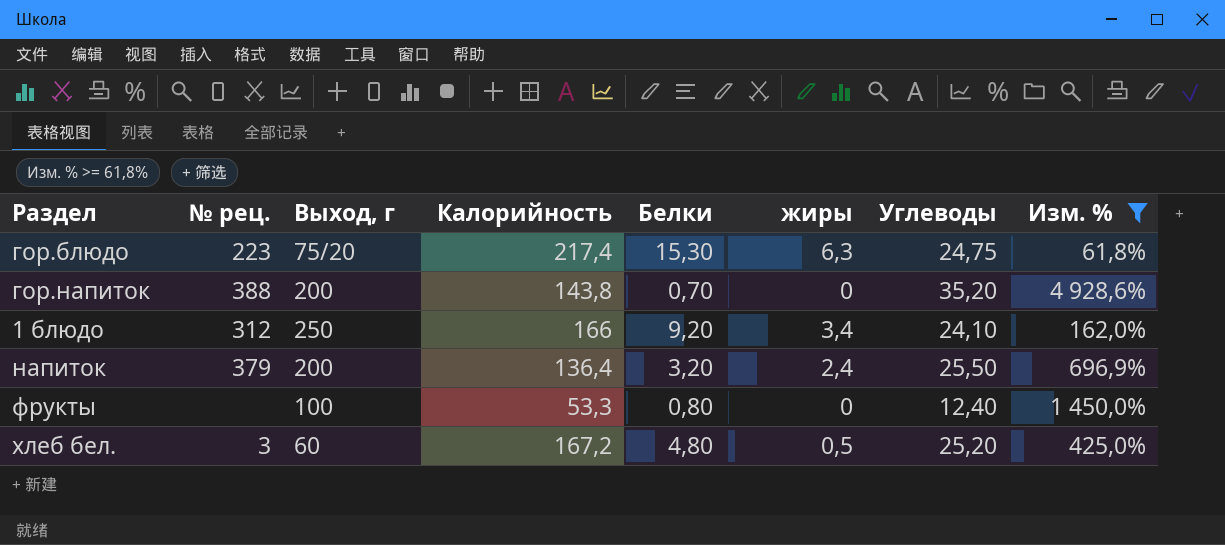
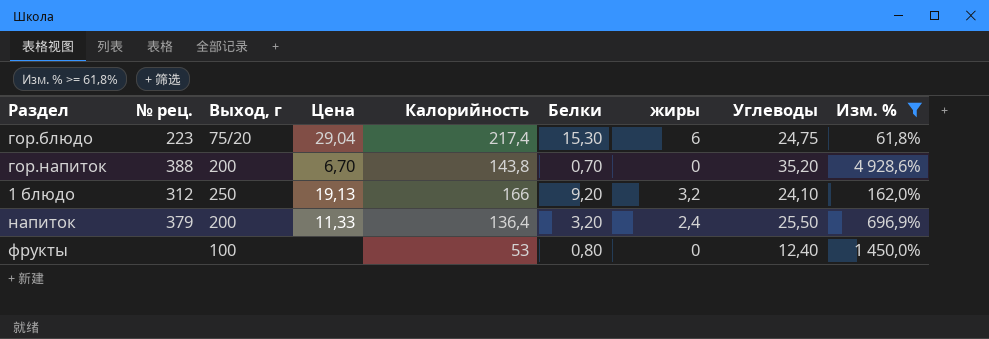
column Цена | position: none -> 4
row хлеб бел.: 3 | 60 | 167,2 | 4,80 | 0,5 | 25,20 | 425,0% -> none
гор.блюдо | жиры: 6,3 -> 6
1 блюдо | жиры: 3,4 -> 3,2
фрукты | Калорийность: 53,3 -> 53

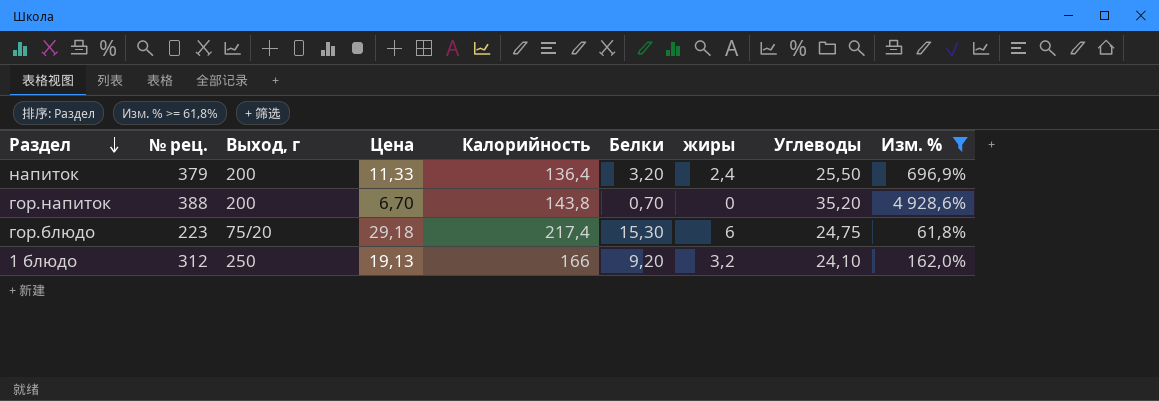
row order: none -> Раздел descending
row фрукты: none | 100 | none | 53 | 0,80 | 0 | 12,40 | 1 450,0% -> none
гор.блюдо | Цена: 29,04 -> 29,18

